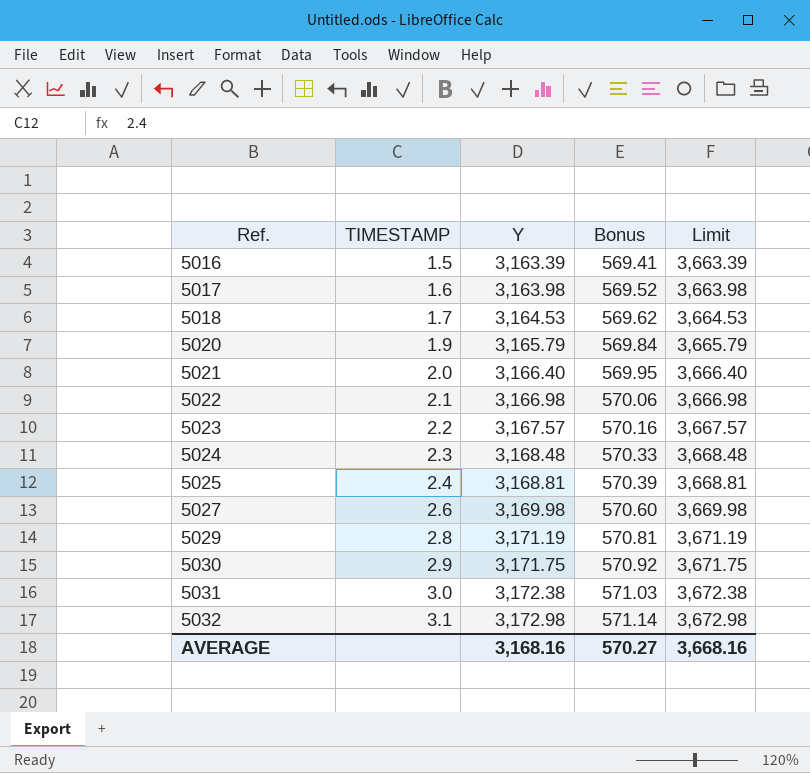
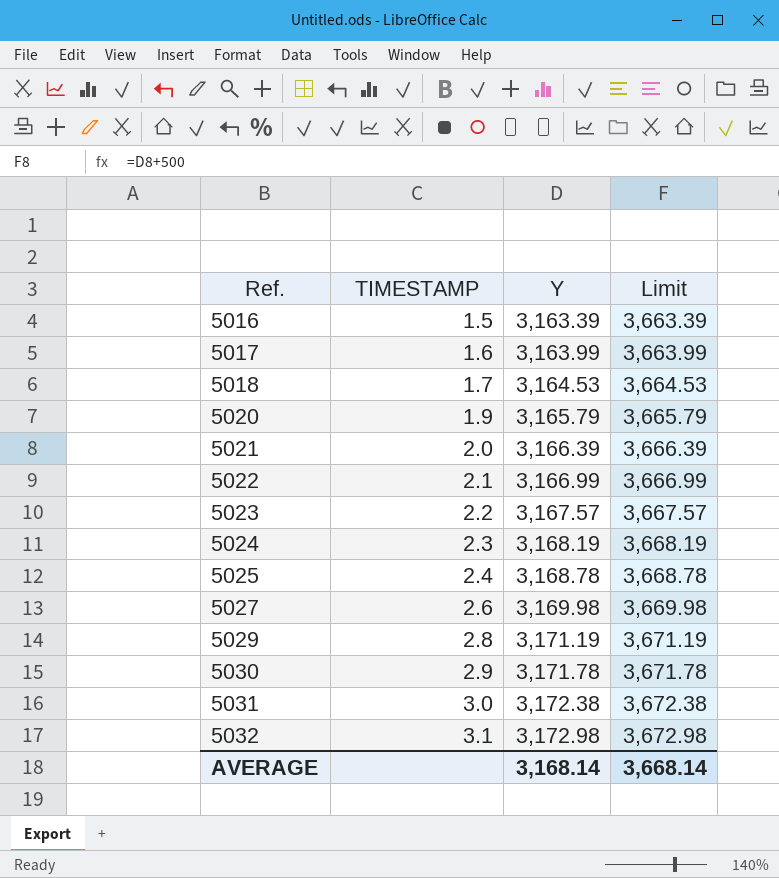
column Bonus | formula: [Y] * 0.18 -> none
5017 | Y: 3,163.98 -> 3,163.99
5017 | Limit: 3,663.98 -> 3,663.99
5021 | Y: 3,166.40 -> 3,166.39
5021 | Limit: 3,666.40 -> 3,666.39
5022 | Y: 3,166.98 -> 3,166.99
5022 | Limit: 3,666.98 -> 3,666.99
5024 | Y: 3,168.48 -> 3,168.19
5024 | Limit: 3,668.48 -> 3,668.19
5025 | Y: 3,168.81 -> 3,168.78
5025 | Limit: 3,668.81 -> 3,668.78
5030 | Y: 3,171.75 -> 3,171.78
5030 | Limit: 3,671.75 -> 3,671.78
AVERAGE | Y: 3,168.16 -> 3,168.14
AVERAGE | Limit: 3,668.16 -> 3,668.14

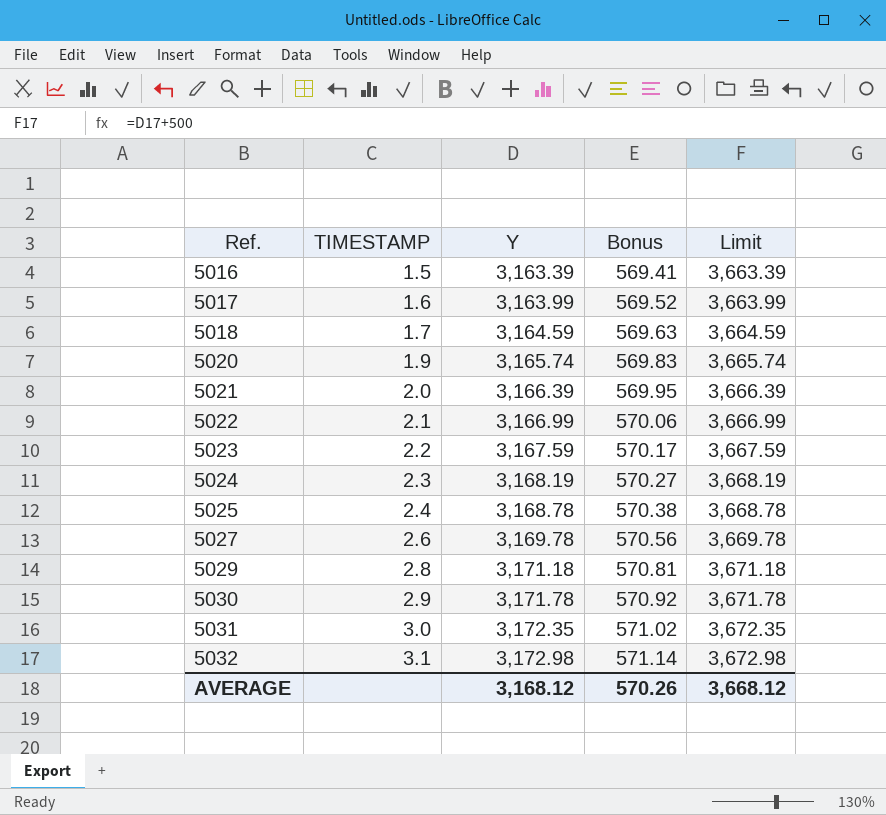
column Bonus | formula: none -> [Y] * 0.18
5018 | Y: 3,164.53 -> 3,164.59
5018 | Limit: 3,664.53 -> 3,664.59
5020 | Y: 3,165.79 -> 3,165.74
5020 | Limit: 3,665.79 -> 3,665.74
5023 | Y: 3,167.57 -> 3,167.59
5023 | Limit: 3,667.57 -> 3,667.59
5027 | Y: 3,169.98 -> 3,169.78
5027 | Limit: 3,669.98 -> 3,669.78
5029 | Y: 3,171.19 -> 3,171.18
5029 | Limit: 3,671.19 -> 3,671.18
5031 | Y: 3,172.38 -> 3,172.35
5031 | Limit: 3,672.38 -> 3,672.35
AVERAGE | Y: 3,168.14 -> 3,168.12
AVERAGE | Limit: 3,668.14 -> 3,668.12

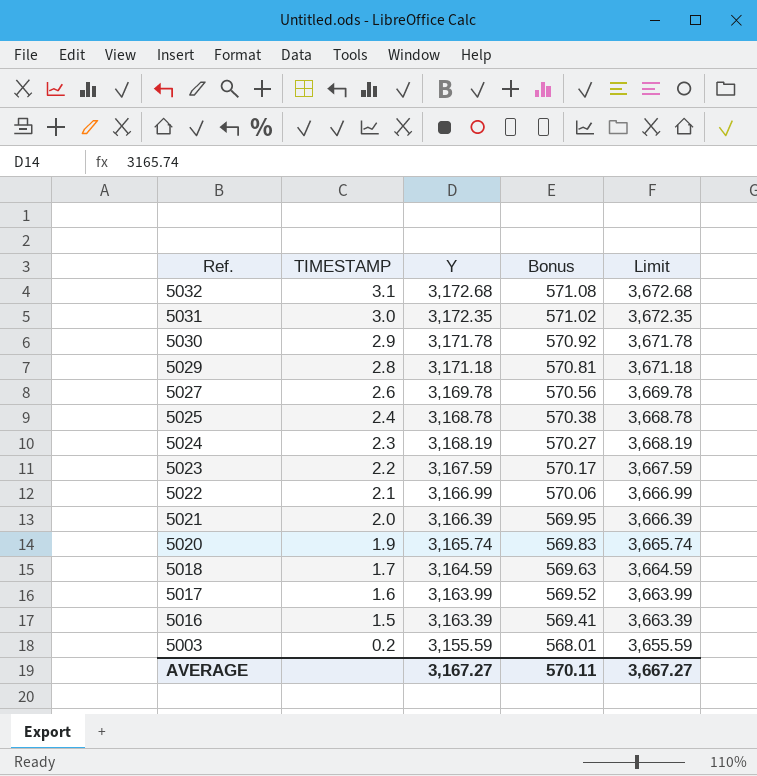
row order: Ref. ascending -> Ref. descending
5032 | Y: 3,172.98 -> 3,172.68
5032 | Bonus: 571.14 -> 571.08
5032 | Limit: 3,672.98 -> 3,672.68
row 5003: none -> 0.2 | 3,155.59 | 568.01 | 3,655.59
AVERAGE | Y: 3,168.12 -> 3,167.27
AVERAGE | Bonus: 570.26 -> 570.11
AVERAGE | Limit: 3,668.12 -> 3,667.27

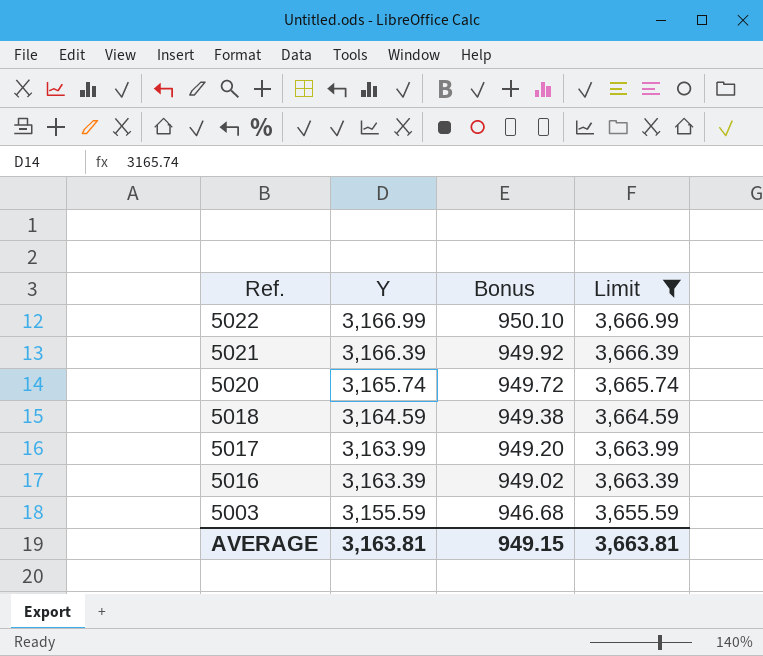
filter: none -> Limit <= 3,666.99
column TIMESTAMP | position: 2 -> none
column Bonus | formula: [Y] * 0.18 -> [Y] * 0.3
AVERAGE | Y: 3,167.27 -> 3,163.81
AVERAGE | Bonus: 570.11 -> 949.15
AVERAGE | Limit: 3,667.27 -> 3,663.81

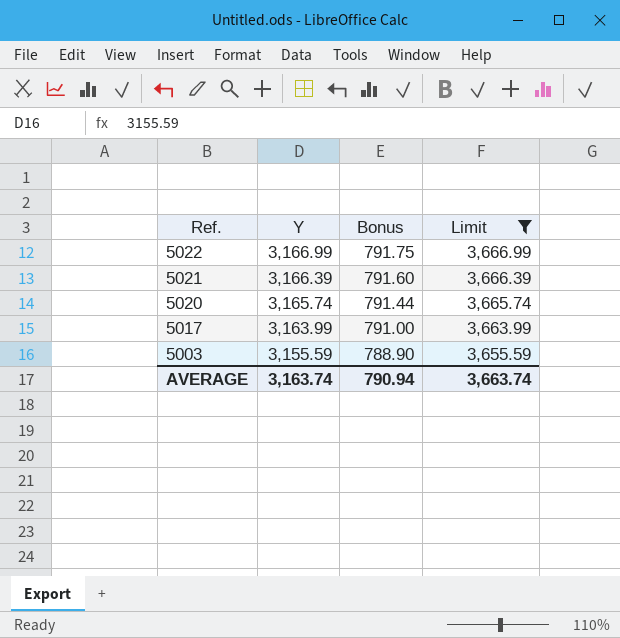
column Bonus | formula: [Y] * 0.3 -> [Y] * 0.25
row 5018: 3,164.59 | 949.38 | 3,664.59 -> none
row 5016: 3,163.39 | 949.02 | 3,663.39 -> none
AVERAGE | Y: 3,163.81 -> 3,163.74
AVERAGE | Bonus: 949.15 -> 790.94
AVERAGE | Limit: 3,663.81 -> 3,663.74

